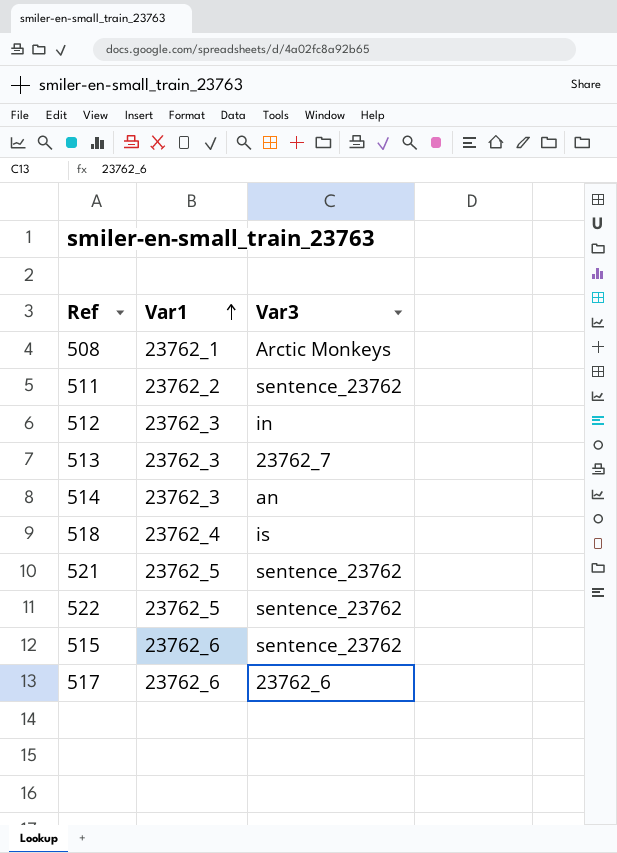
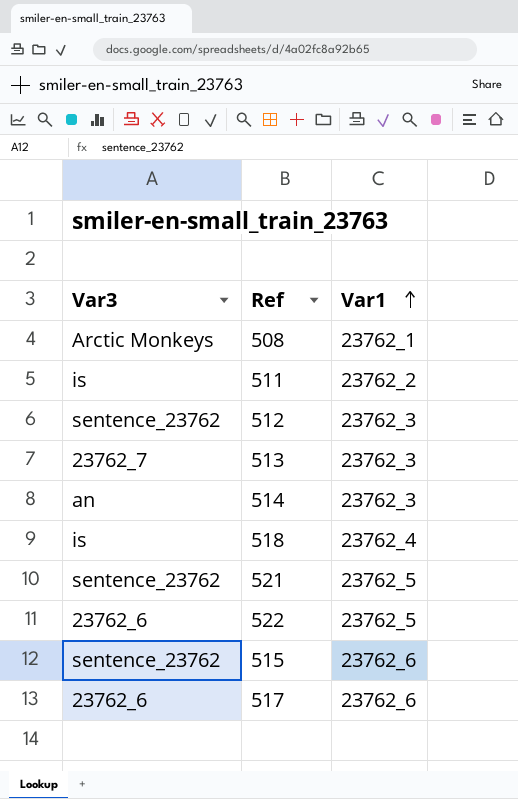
column Var3 | position: 3 -> 1
511 | Var3: sentence_23762 -> is
512 | Var3: in -> sentence_23762
522 | Var3: sentence_23762 -> 23762_6

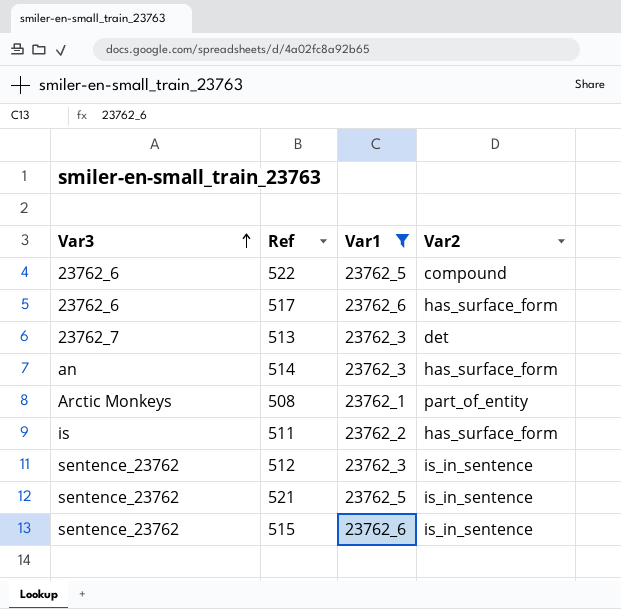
filter: none -> Var1 != 23762_4
row order: Var1 ascending -> Var3 ascending
column Var2 | position: none -> 4

